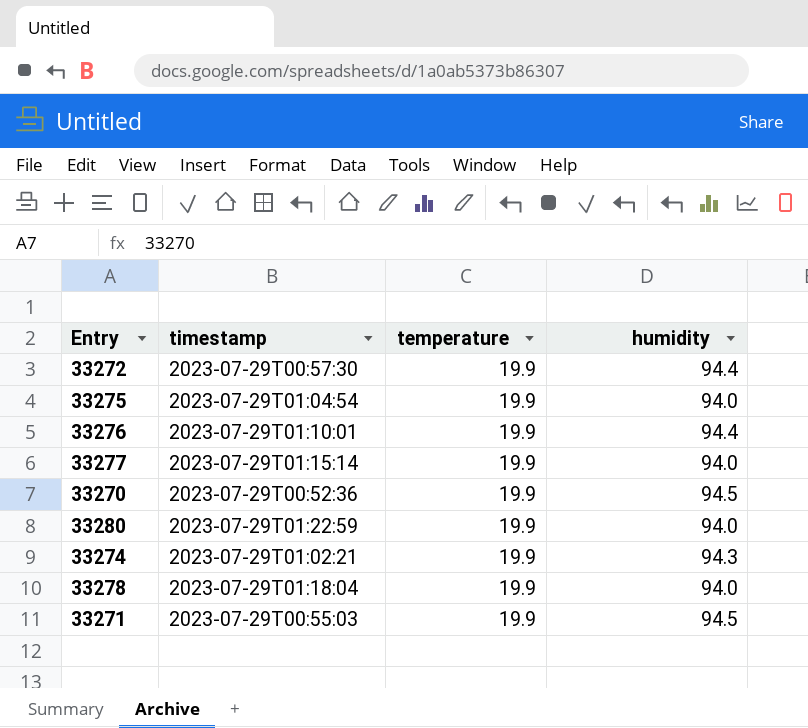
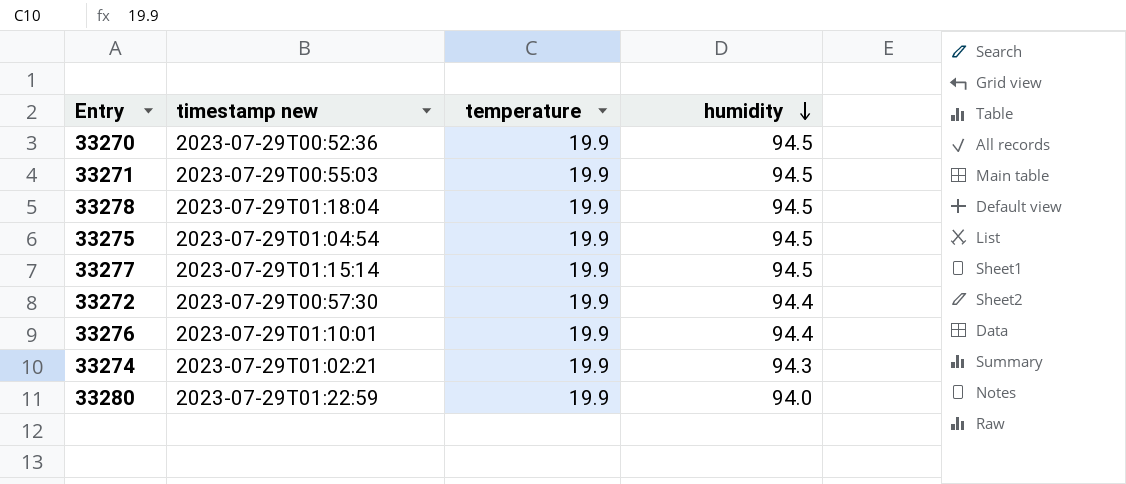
row order: none -> humidity descending
column name: timestamp -> timestamp new
33278 | humidity: 94.0 -> 94.5
33275 | humidity: 94.0 -> 94.5
33277 | humidity: 94.0 -> 94.5

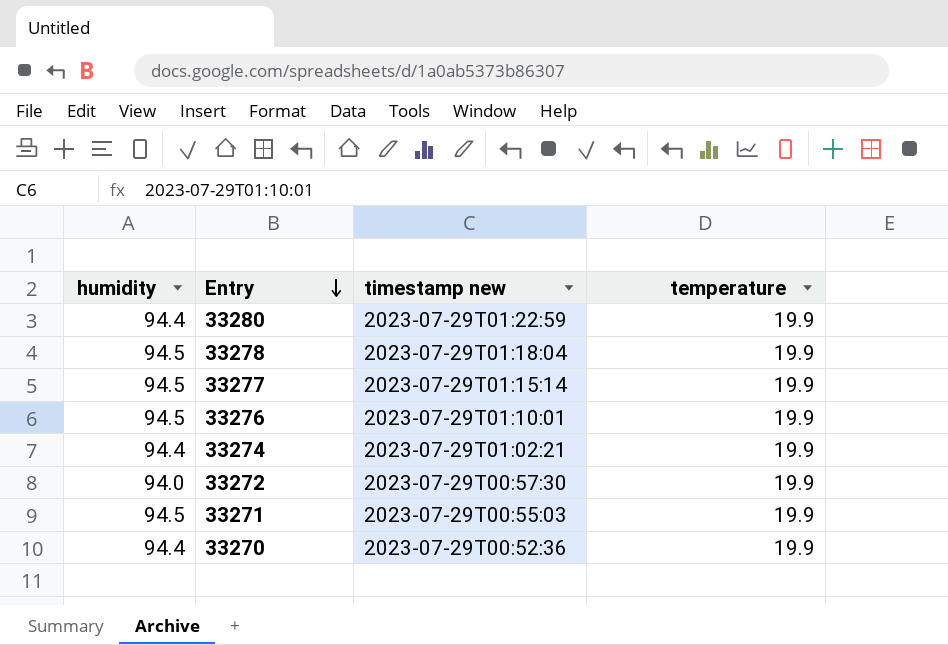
row order: humidity descending -> Entry descending
column humidity | position: 4 -> 1
row 33275: 2023-07-29T01:04:54 | 19.9 | 94.5 -> none
33280 | humidity: 94.0 -> 94.4
33276 | humidity: 94.4 -> 94.5
33274 | humidity: 94.3 -> 94.4
33272 | humidity: 94.4 -> 94.0
33270 | humidity: 94.5 -> 94.4

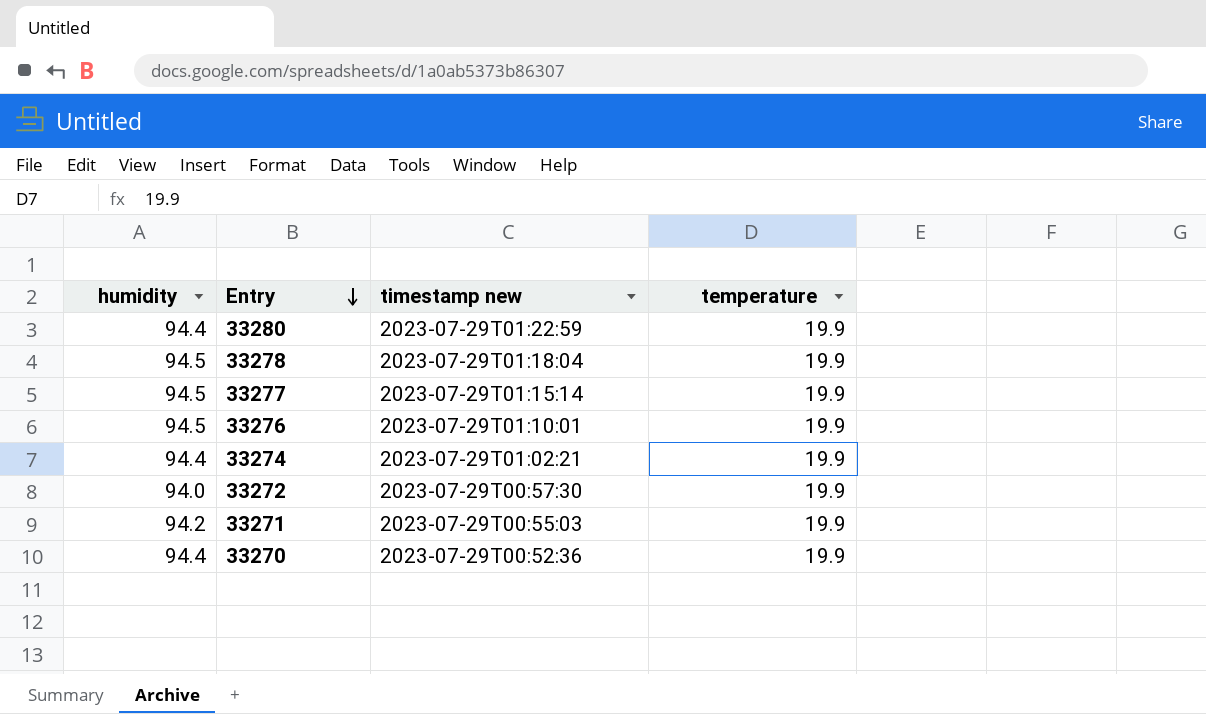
33271 | humidity: 94.5 -> 94.2

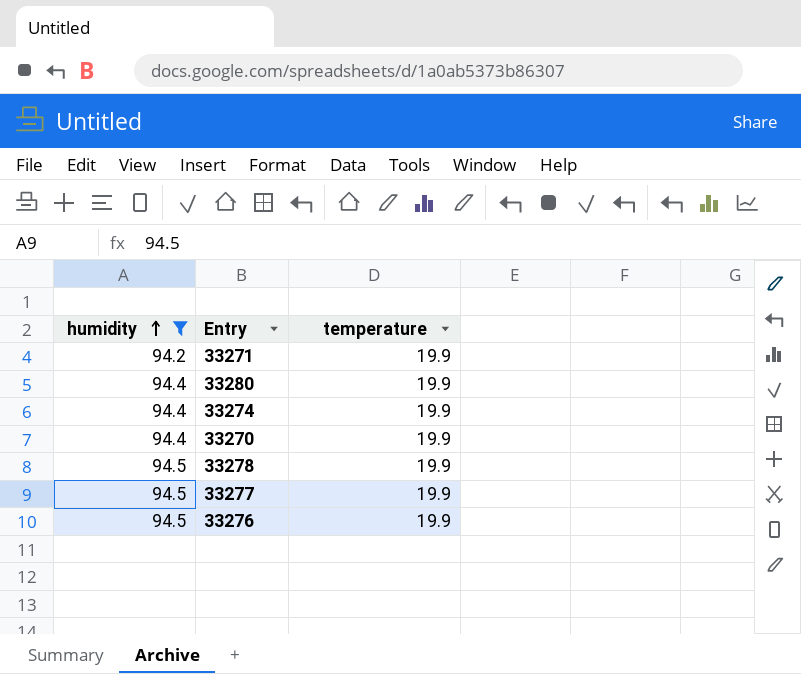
filter: none -> humidity != 94.0
row order: Entry descending -> humidity ascending
column timestamp new | position: 3 -> none

